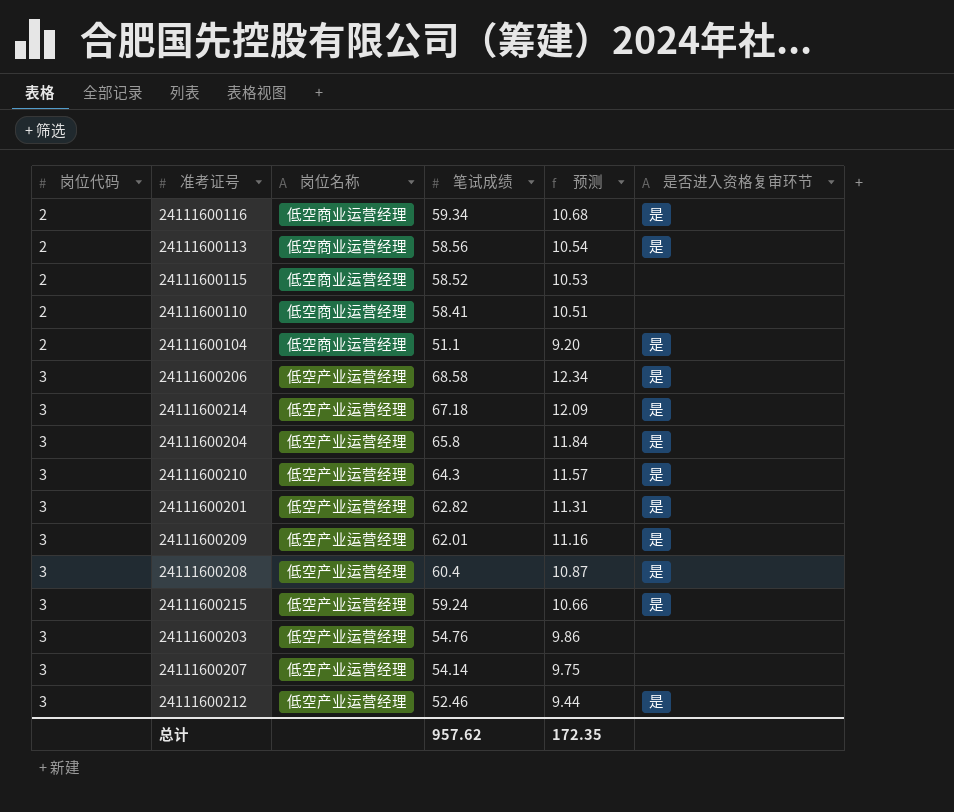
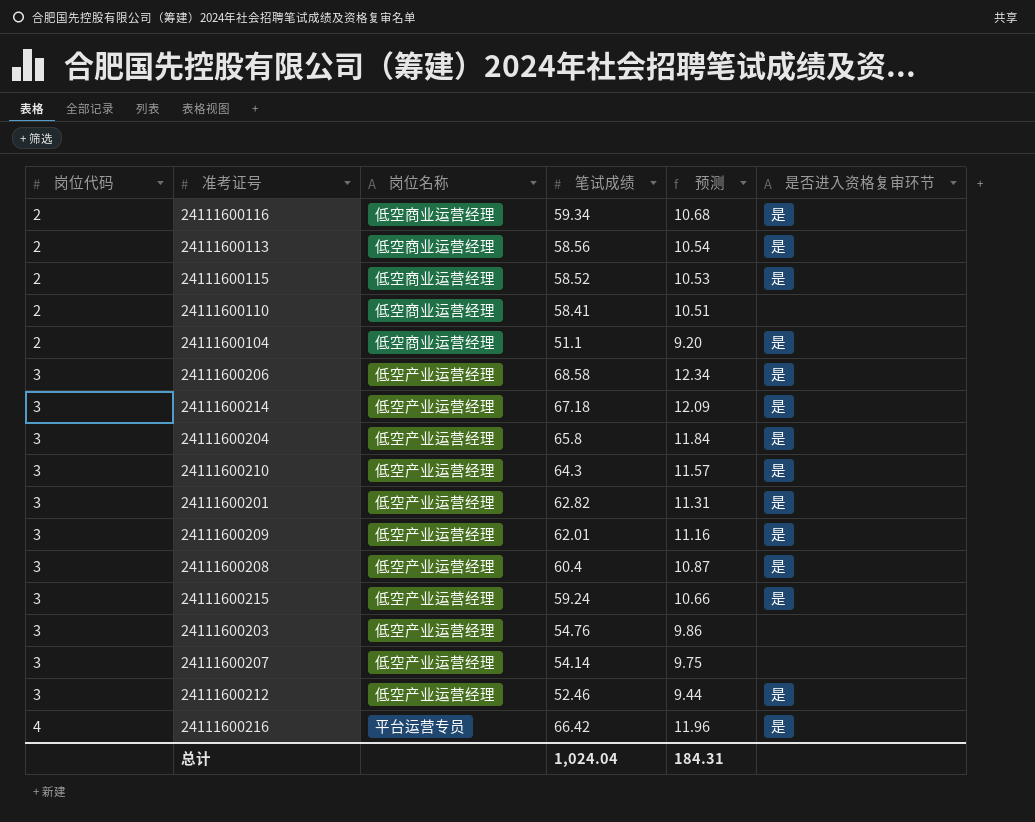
24111600115 | 是否进入资格复审环节: none -> 是
row 24111600216: none -> 4 | 平台运营专员 | 66.42 | 11.96 | 是
总计 | 笔试成绩: 957.62 -> 1,024.04
总计 | 预测: 172.35 -> 184.31

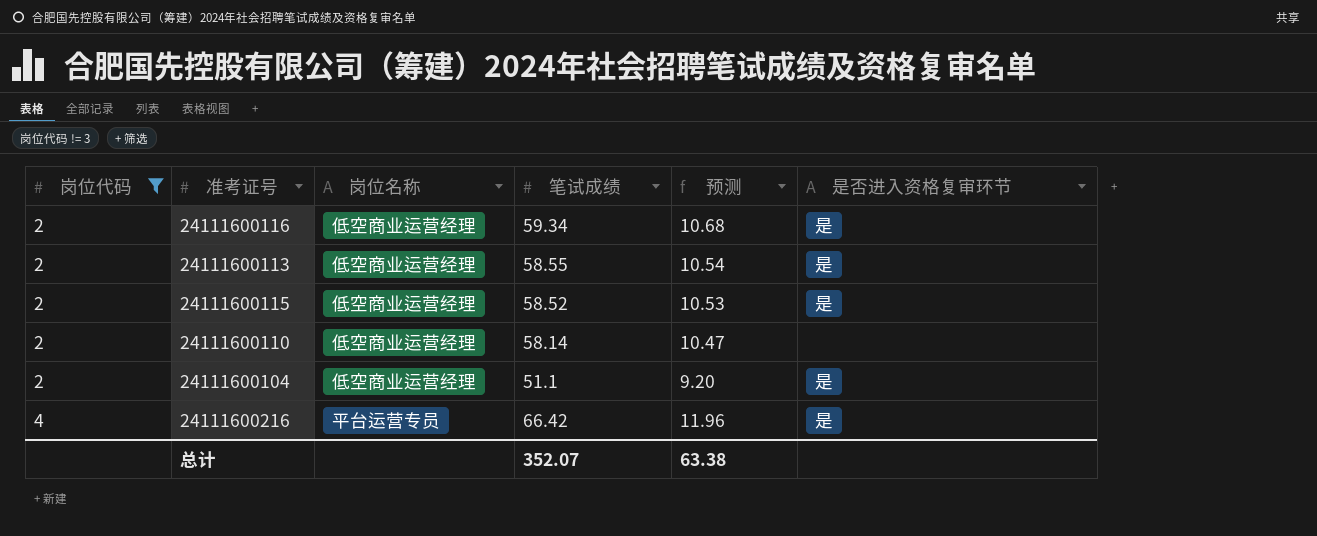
filter: none -> 岗位代码 != 3
24111600113 | 笔试成绩: 58.56 -> 58.55
24111600110 | 笔试成绩: 58.41 -> 58.14
24111600110 | 预测: 10.51 -> 10.47
总计 | 笔试成绩: 1,024.04 -> 352.07
总计 | 预测: 184.31 -> 63.38

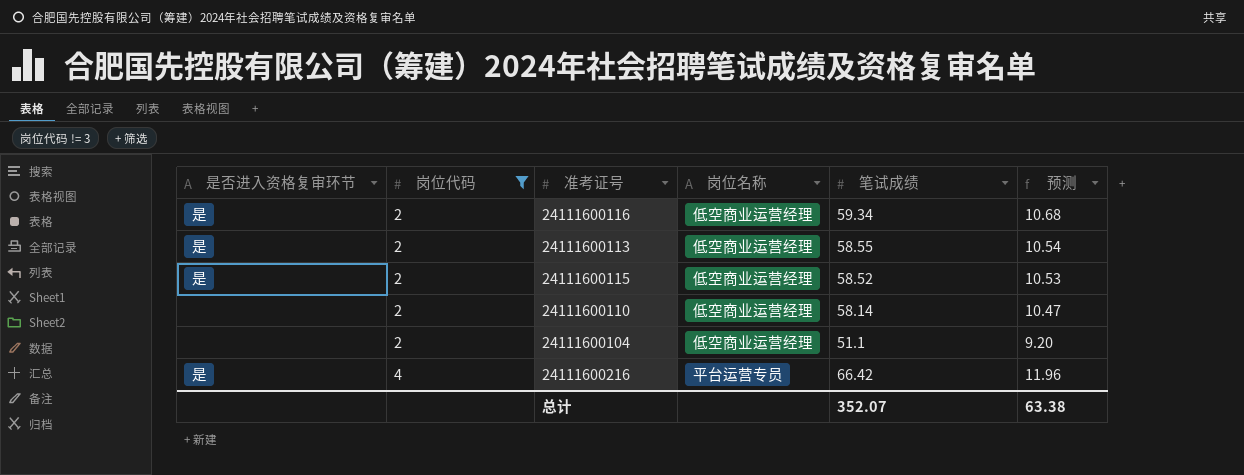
column 是否进入资格复审环节 | position: 6 -> 1
24111600104 | 是否进入资格复审环节: 是 -> none

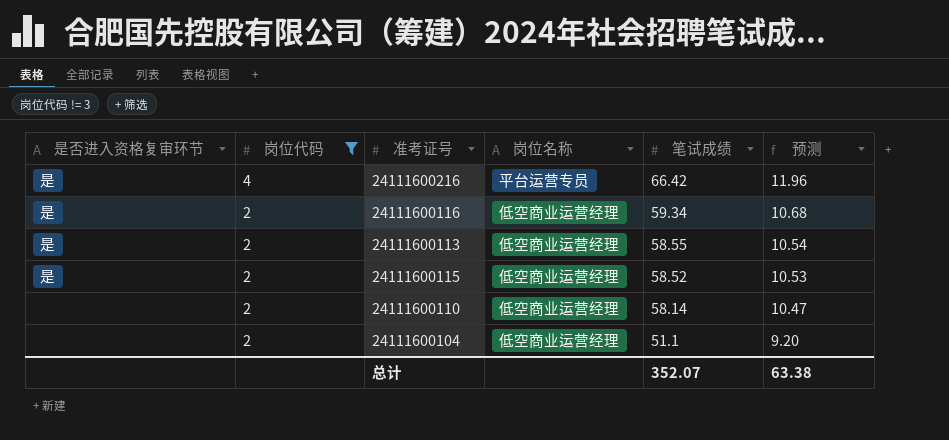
row order: 岗位代码 ascending -> 岗位代码 descending

